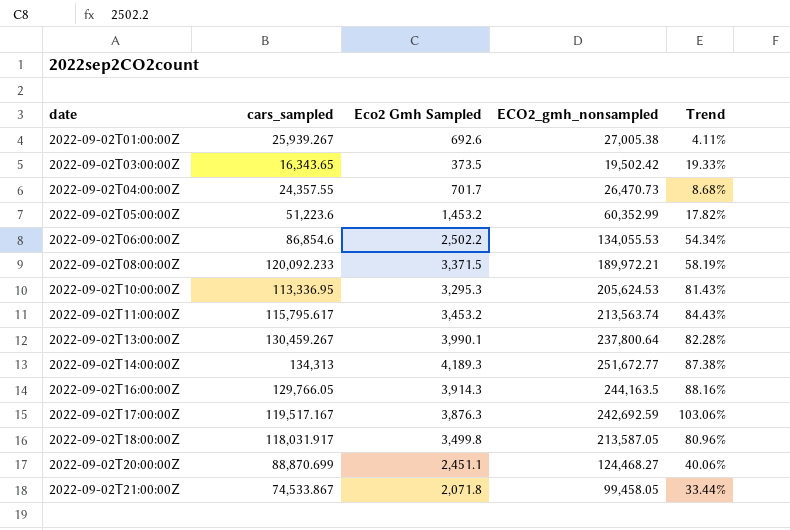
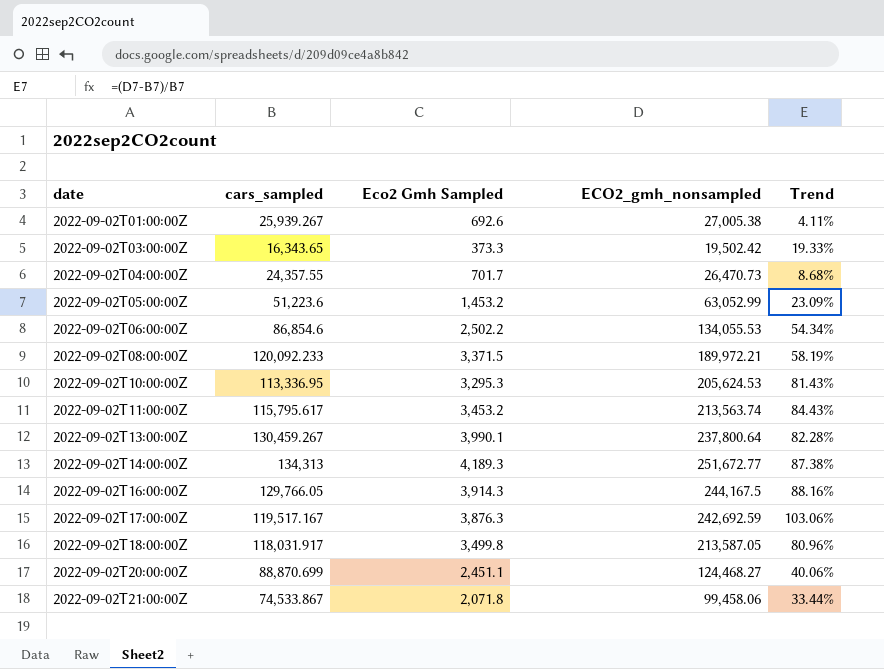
2022-09-02T03:00:00Z | Eco2 Gmh Sampled: 373.5 -> 373.3
2022-09-02T05:00:00Z | ECO2_gmh_nonsampled: 60,352.99 -> 63,052.99
2022-09-02T05:00:00Z | Trend: 17.82% -> 23.09%
2022-09-02T16:00:00Z | ECO2_gmh_nonsampled: 244,163.5 -> 244,167.5
2022-09-02T21:00:00Z | ECO2_gmh_nonsampled: 99,458.05 -> 99,458.06

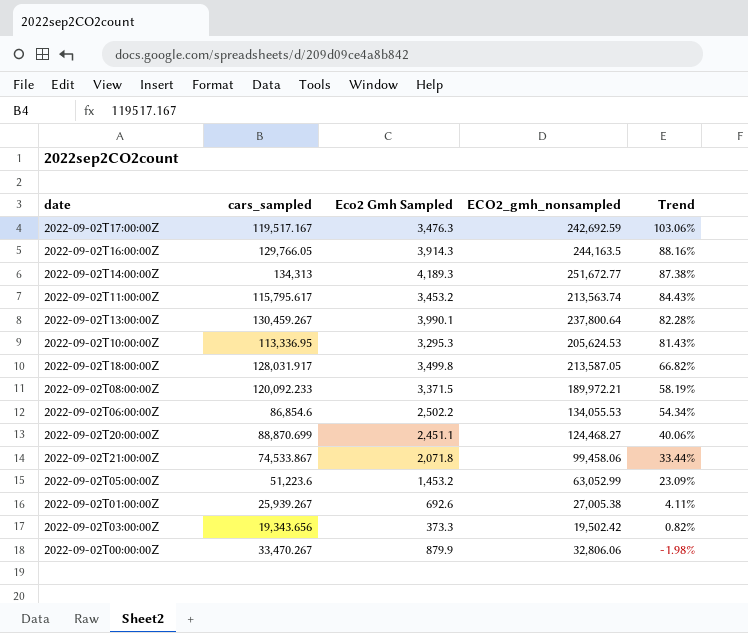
row order: date ascending -> Trend descending
row 2022-09-02T04:00:00Z: 24,357.55 | 701.7 | 26,470.73 | 8.68% -> none
2022-09-02T17:00:00Z | Eco2 Gmh Sampled: 3,876.3 -> 3,476.3
2022-09-02T16:00:00Z | ECO2_gmh_nonsampled: 244,167.5 -> 244,163.5
2022-09-02T18:00:00Z | cars_sampled: 118,031.917 -> 128,031.917
2022-09-02T18:00:00Z | Trend: 80.96% -> 66.82%
2022-09-02T03:00:00Z | cars_sampled: 16,343.65 -> 19,343.656
2022-09-02T03:00:00Z | Trend: 19.33% -> 0.82%
row 2022-09-02T00:00:00Z: none -> 33,470.267 | 879.9 | 32,806.06 | -1.98%

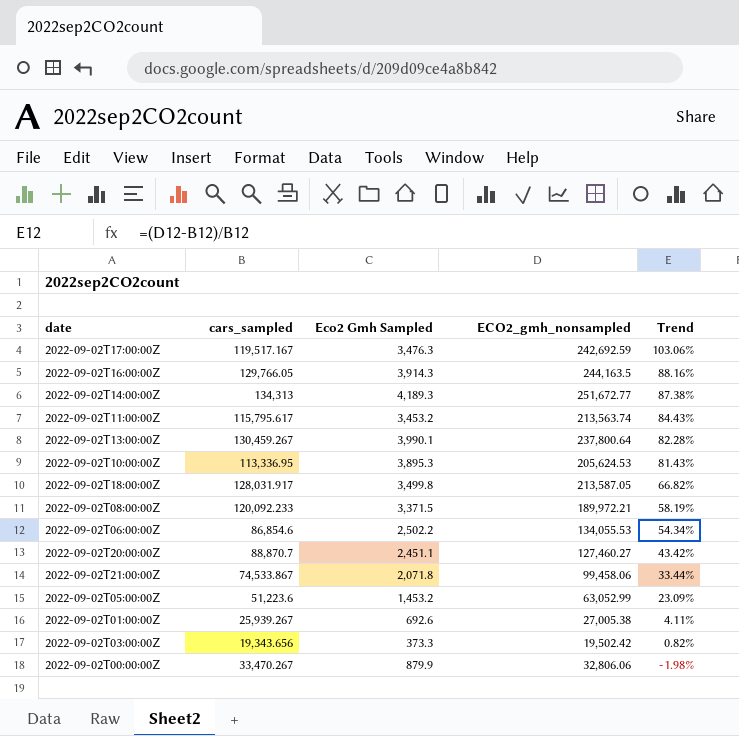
2022-09-02T10:00:00Z | Eco2 Gmh Sampled: 3,295.3 -> 3,895.3
2022-09-02T20:00:00Z | cars_sampled: 88,870.699 -> 88,870.7
2022-09-02T20:00:00Z | ECO2_gmh_nonsampled: 124,468.27 -> 127,460.27
2022-09-02T20:00:00Z | Trend: 40.06% -> 43.42%

